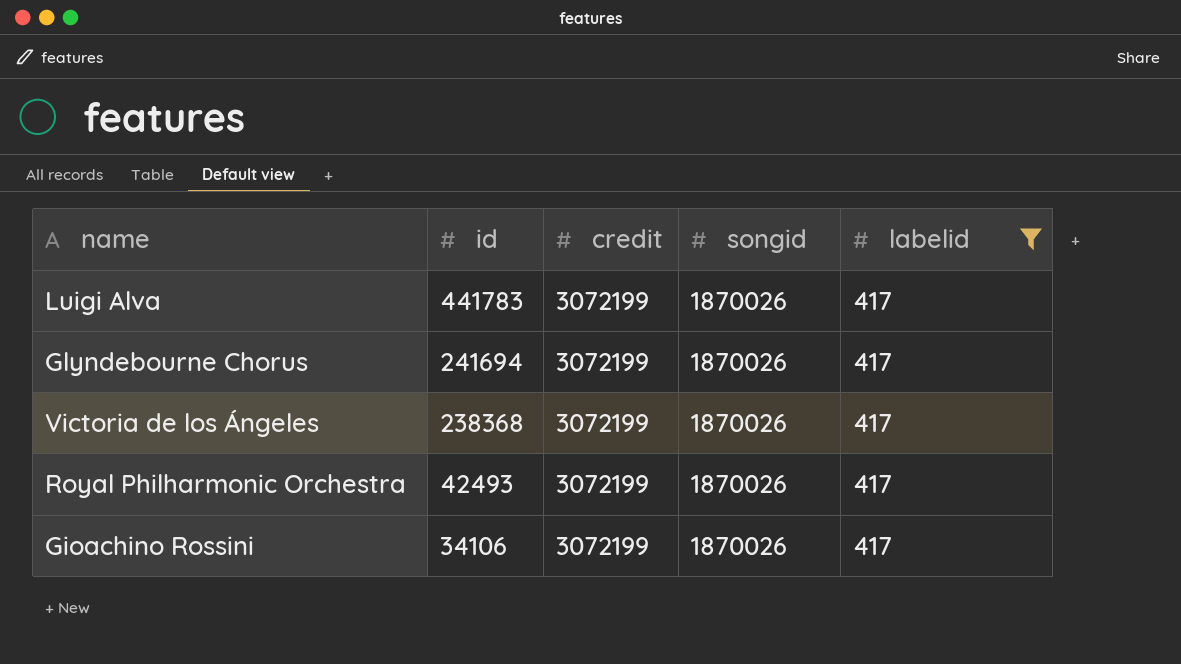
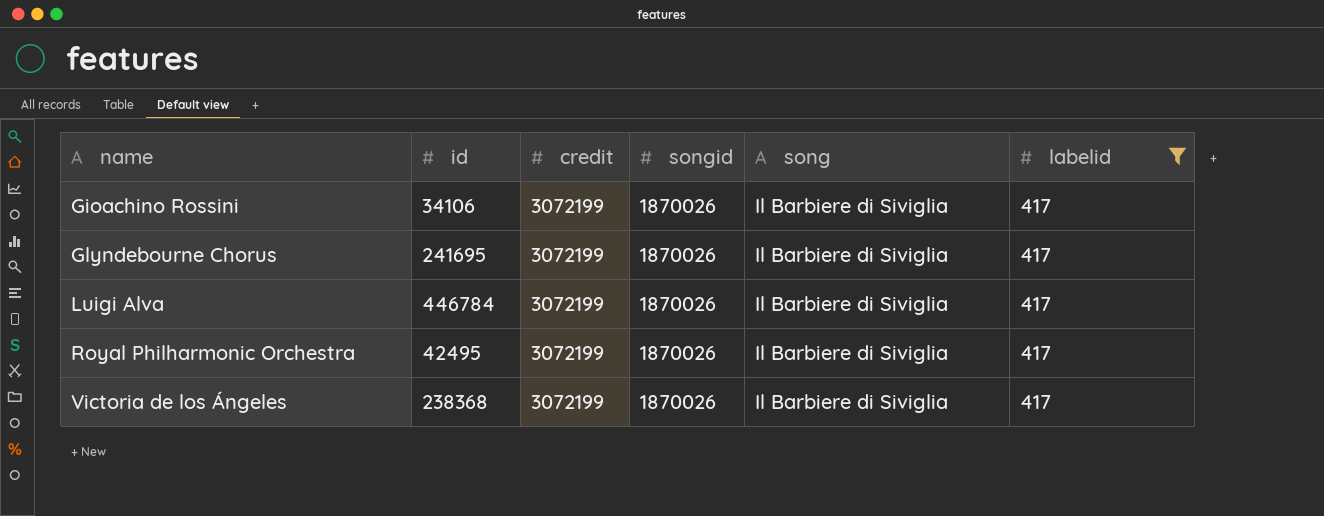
row order: id descending -> name ascending
column song | position: none -> 5
Glyndebourne Chorus | id: 241694 -> 241695
Luigi Alva | id: 441783 -> 446784
Royal Philharmonic Orchestra | id: 42493 -> 42495

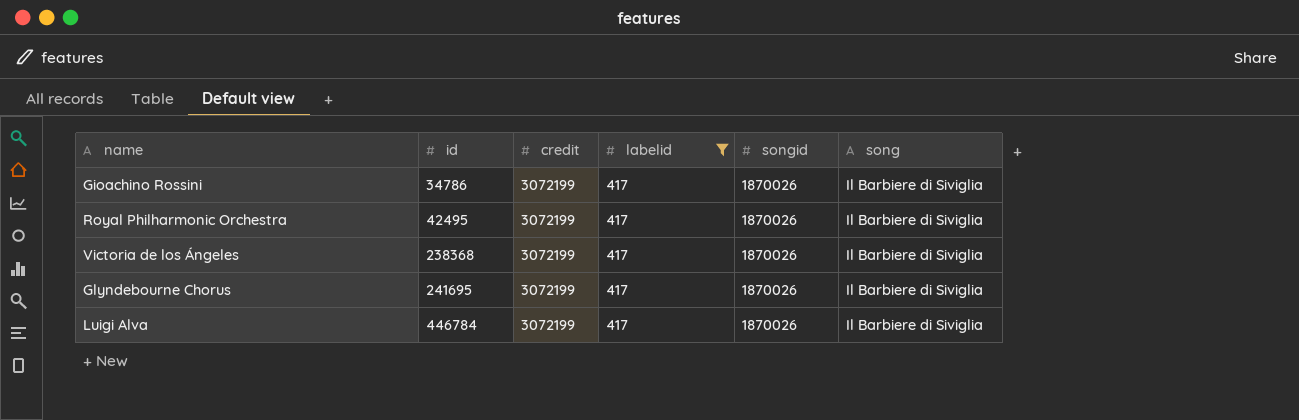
row order: name ascending -> id ascending
column labelid | position: 6 -> 4
Gioachino Rossini | id: 34106 -> 34786

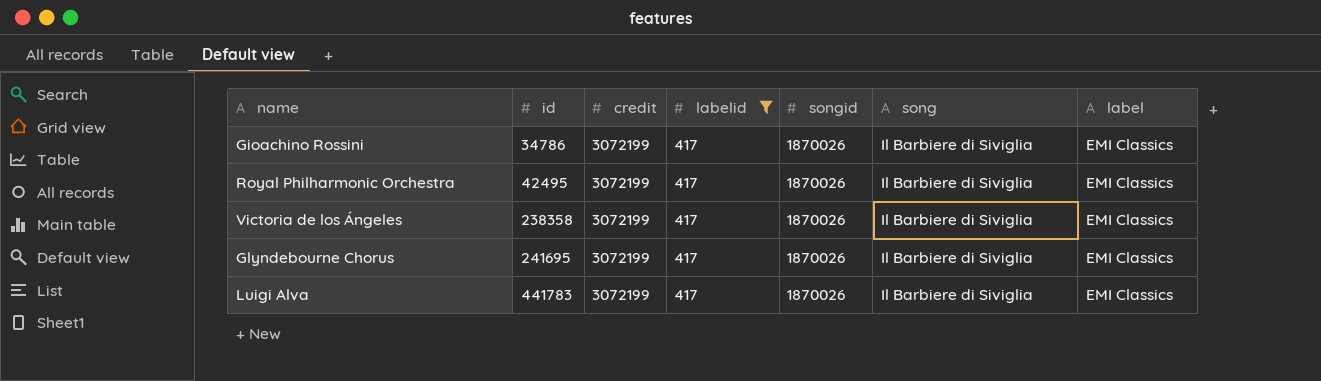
column label | position: none -> 7
Victoria de los Ángeles | id: 238368 -> 238358
Luigi Alva | id: 446784 -> 441783

